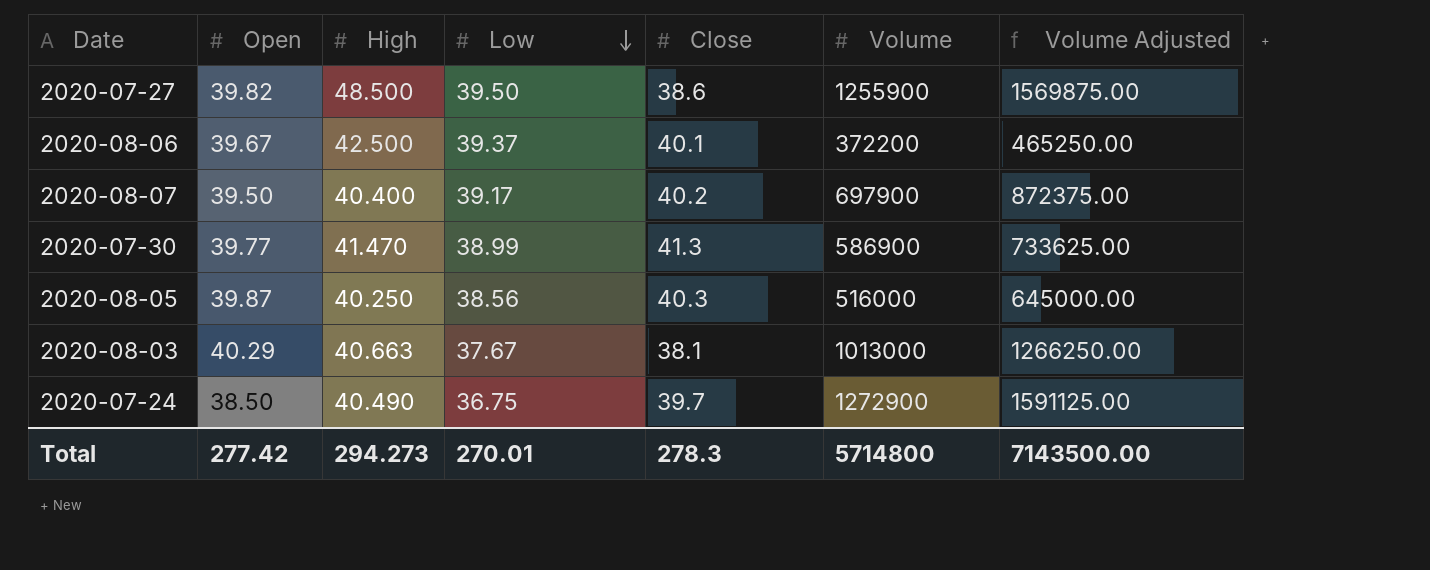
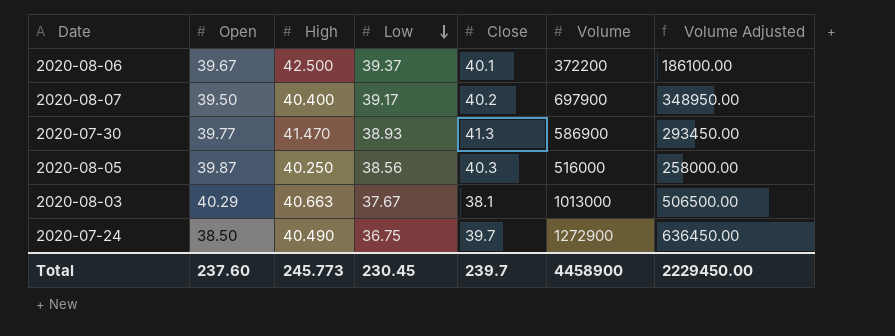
column Volume Adjusted | formula: [Volume] * 1.25 -> [Volume] * 0.5
row 2020-07-27: 39.82 | 48.500 | 39.50 | 38.6 | 1255900 | 1569875.00 -> none
2020-07-30 | Low: 38.99 -> 38.93
Total | Open: 277.42 -> 237.60
Total | High: 294.273 -> 245.773
Total | Low: 270.01 -> 230.45
Total | Close: 278.3 -> 239.7
Total | Volume: 5714800 -> 4458900
Total | Volume Adjusted: 7143500.00 -> 2229450.00

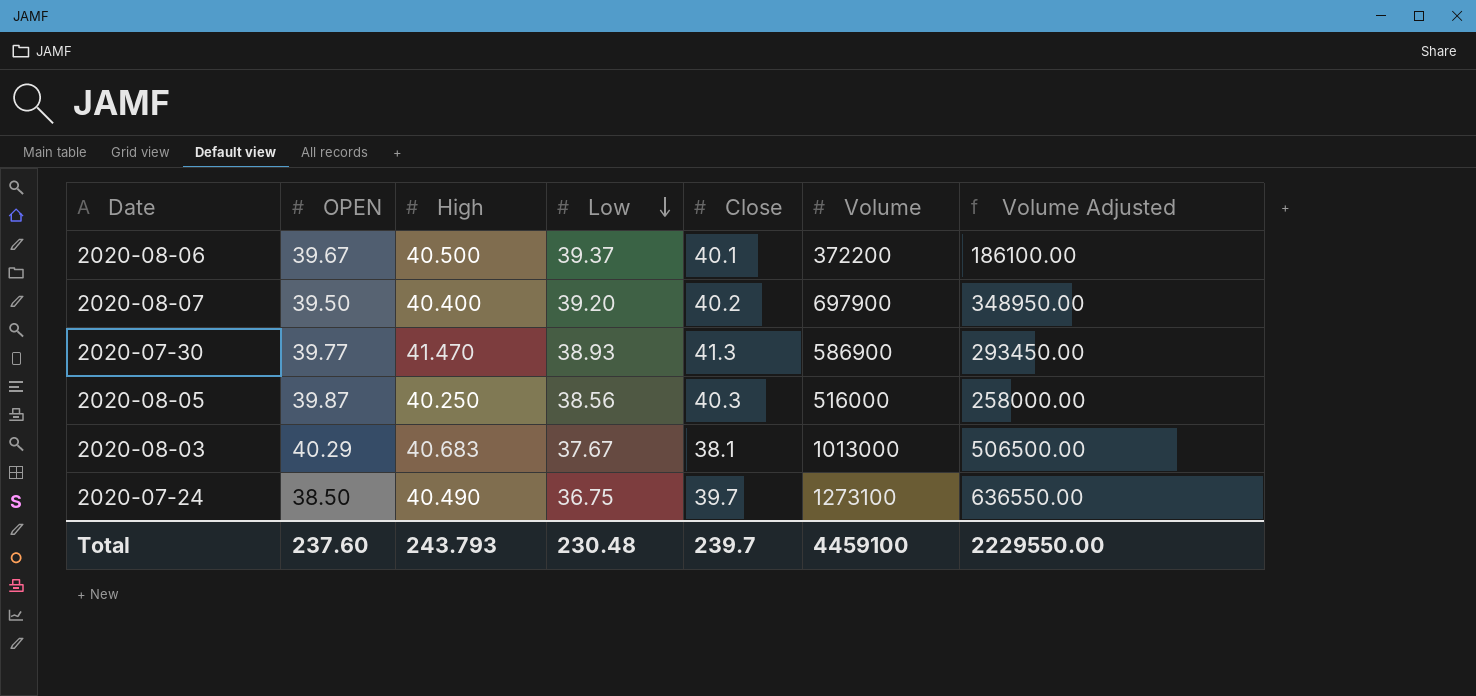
column name: Open -> OPEN
2020-08-06 | High: 42.500 -> 40.500
2020-08-07 | Low: 39.17 -> 39.20
2020-08-03 | High: 40.663 -> 40.683
2020-07-24 | Volume: 1272900 -> 1273100
2020-07-24 | Volume Adjusted: 636450.00 -> 636550.00
Total | High: 245.773 -> 243.793
Total | Low: 230.45 -> 230.48
Total | Volume: 4458900 -> 4459100
Total | Volume Adjusted: 2229450.00 -> 2229550.00

